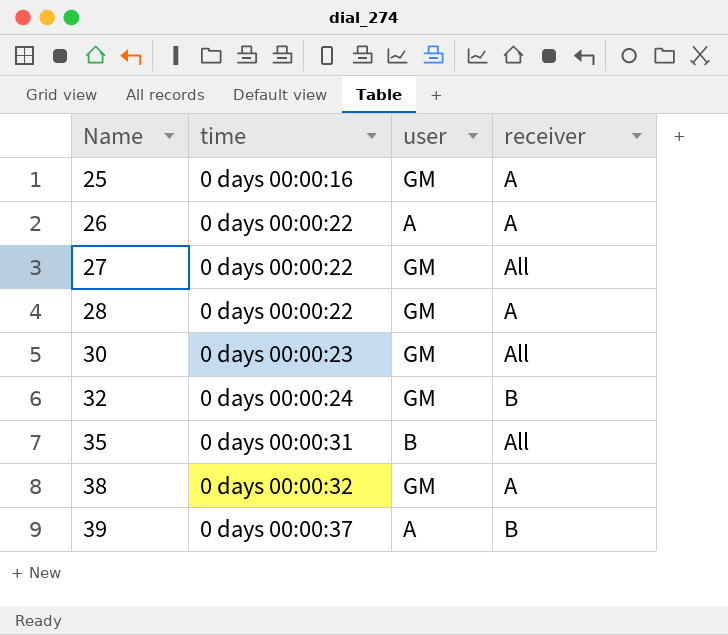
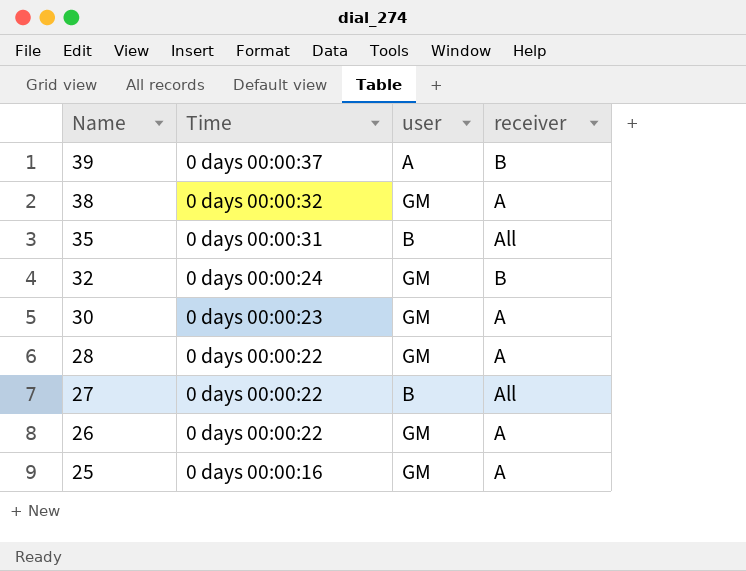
row order: Name ascending -> Name descending
column name: time -> Time
30 | receiver: All -> A
27 | user: GM -> B
26 | user: A -> GM

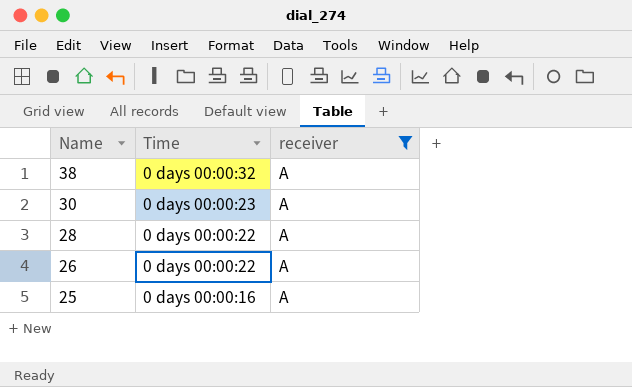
filter: none -> receiver = A
column user | position: 3 -> none

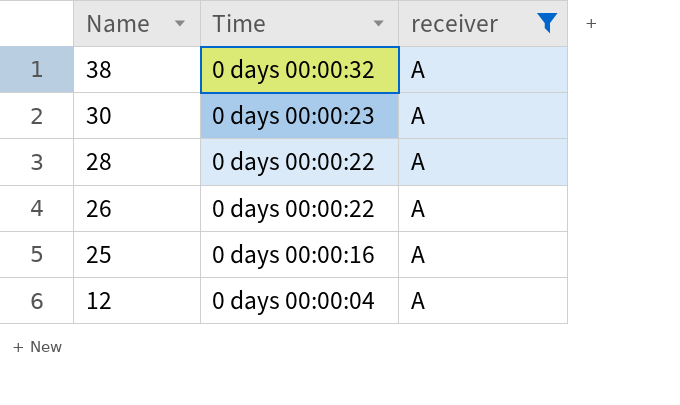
row 12: none -> 0 days 00:00:04 | A

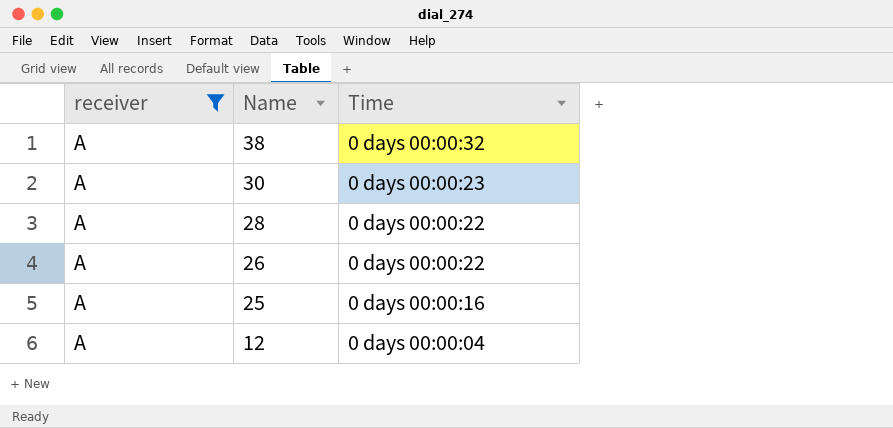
column receiver | position: 3 -> 1

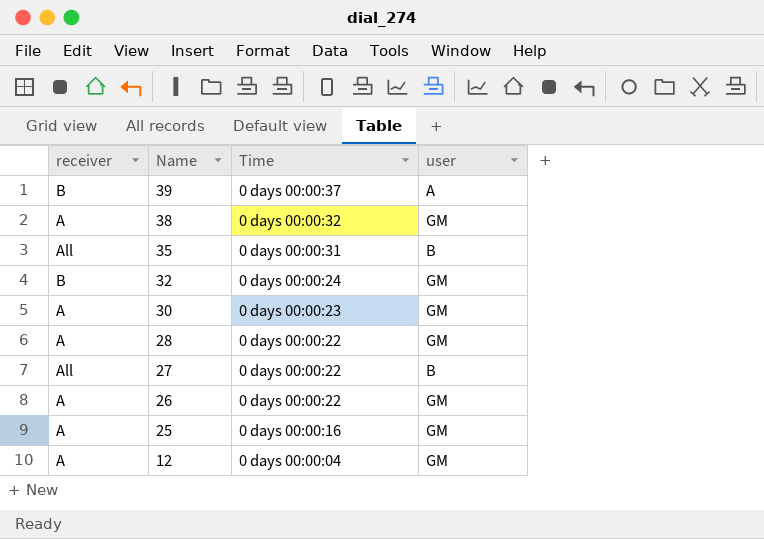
filter: receiver = A -> none
column user | position: none -> 4

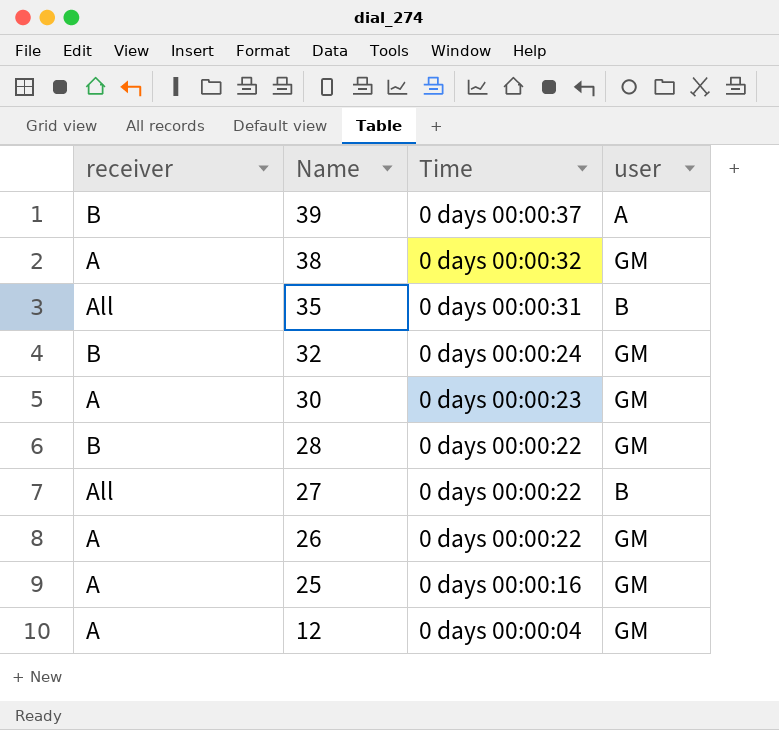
28 | receiver: A -> B

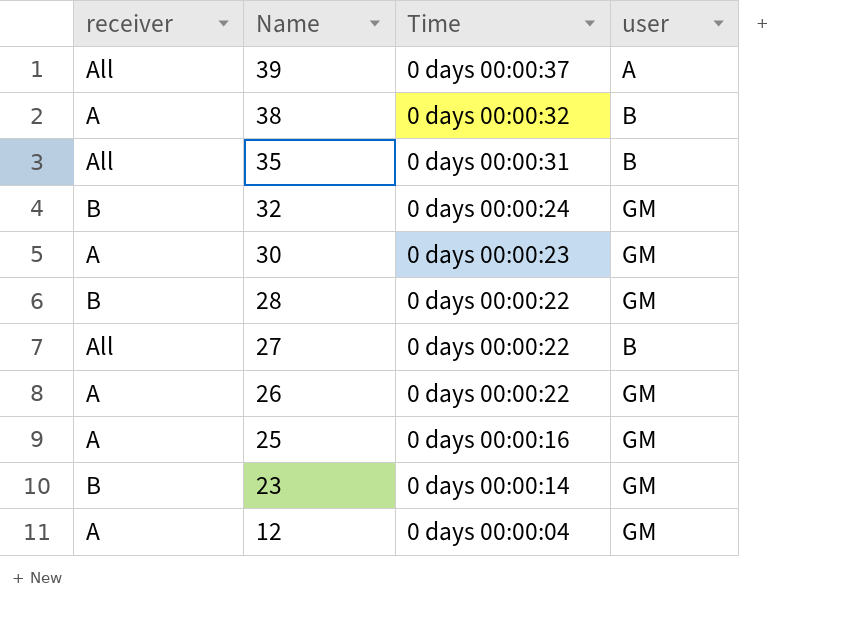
39 | receiver: B -> All
38 | user: GM -> B
row 23: none -> B | 0 days 00:00:14 | GM

